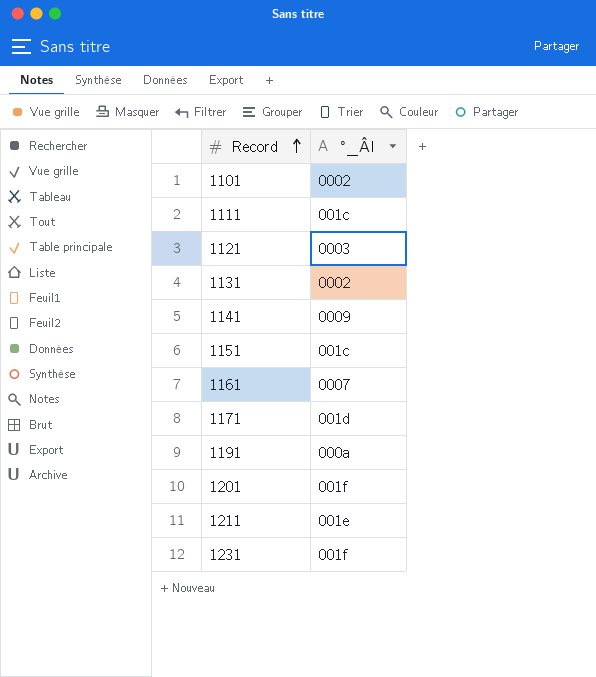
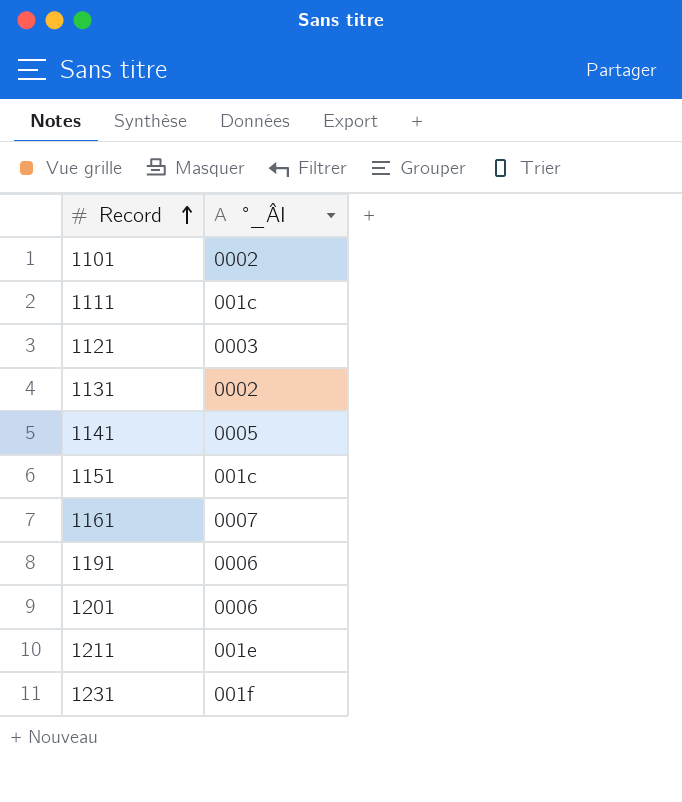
row 1171: 001d -> none
1141 | °_ÂI: 0009 -> 0005
1191 | °_ÂI: 000a -> 0006
1201 | °_ÂI: 001f -> 0006

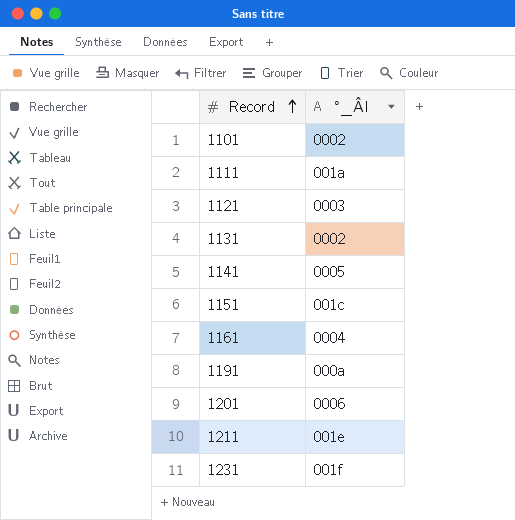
1111 | °_ÂI: 001c -> 001a
1161 | °_ÂI: 0007 -> 0004
1191 | °_ÂI: 0006 -> 000a

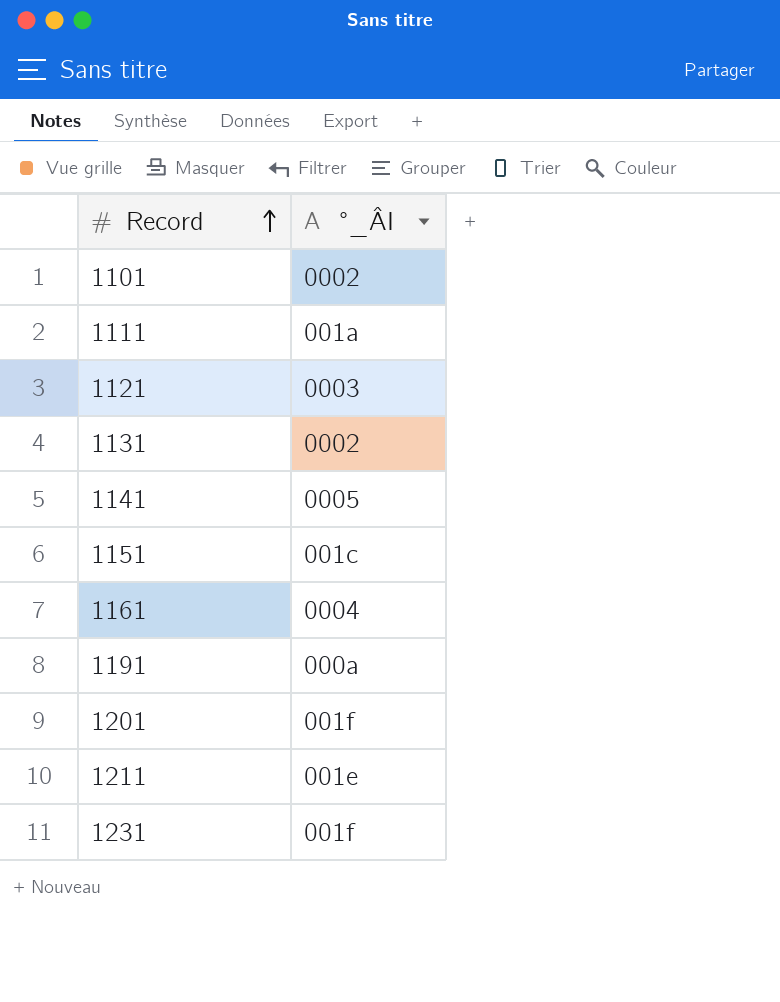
1201 | °_ÂI: 0006 -> 001f

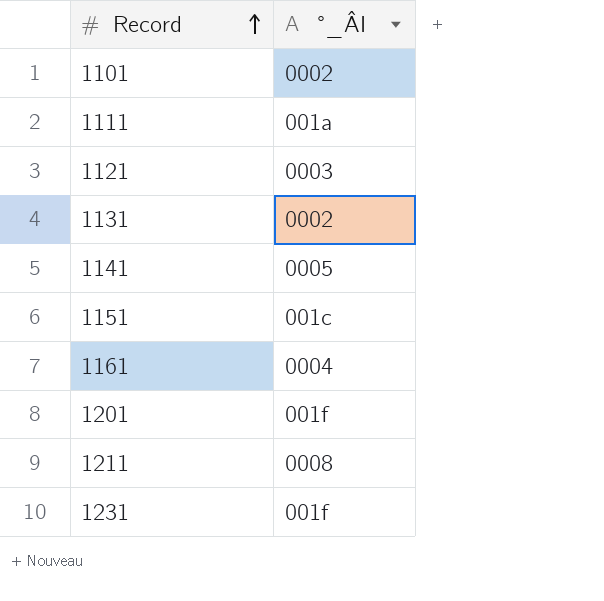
row 1191: 000a -> none
1211 | °_ÂI: 001e -> 0008

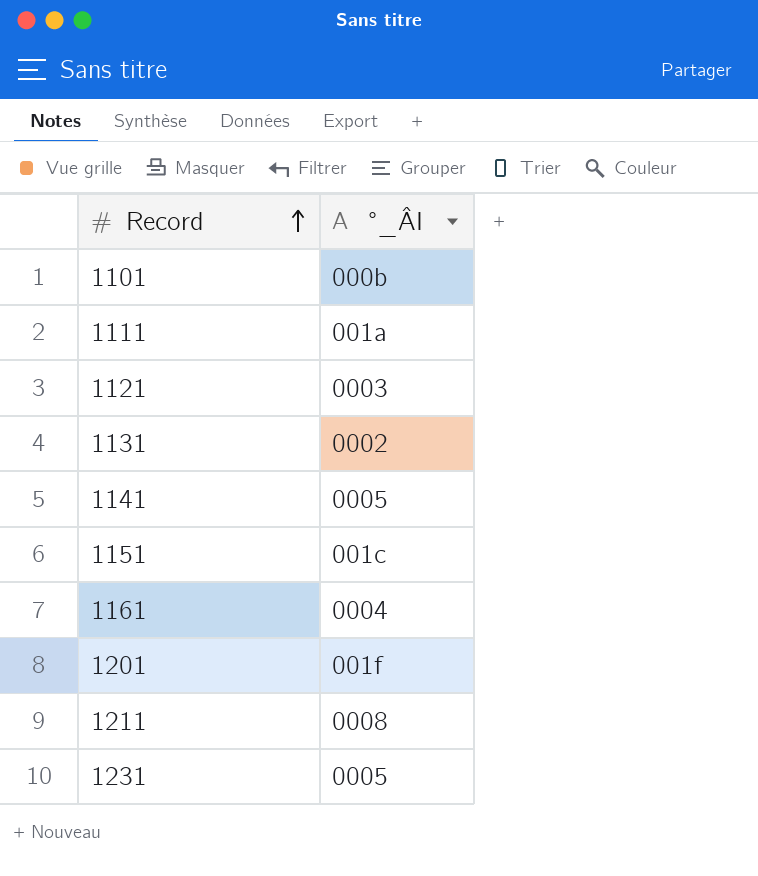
1101 | °_ÂI: 0002 -> 000b
1231 | °_ÂI: 001f -> 0005

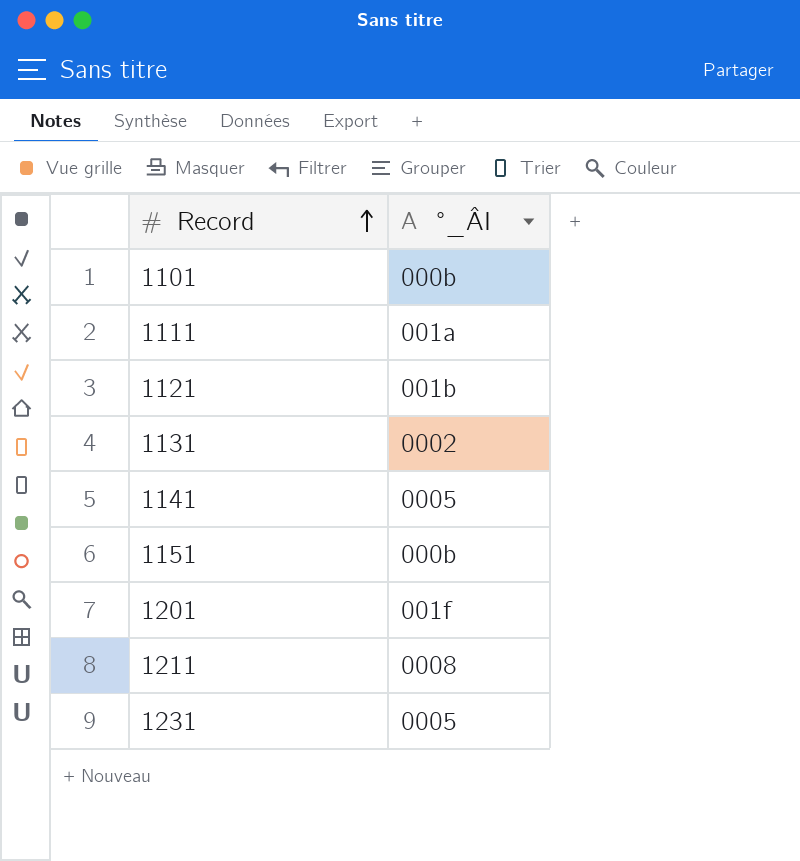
row 1161: 0004 -> none
1121 | °_ÂI: 0003 -> 001b
1151 | °_ÂI: 001c -> 000b

